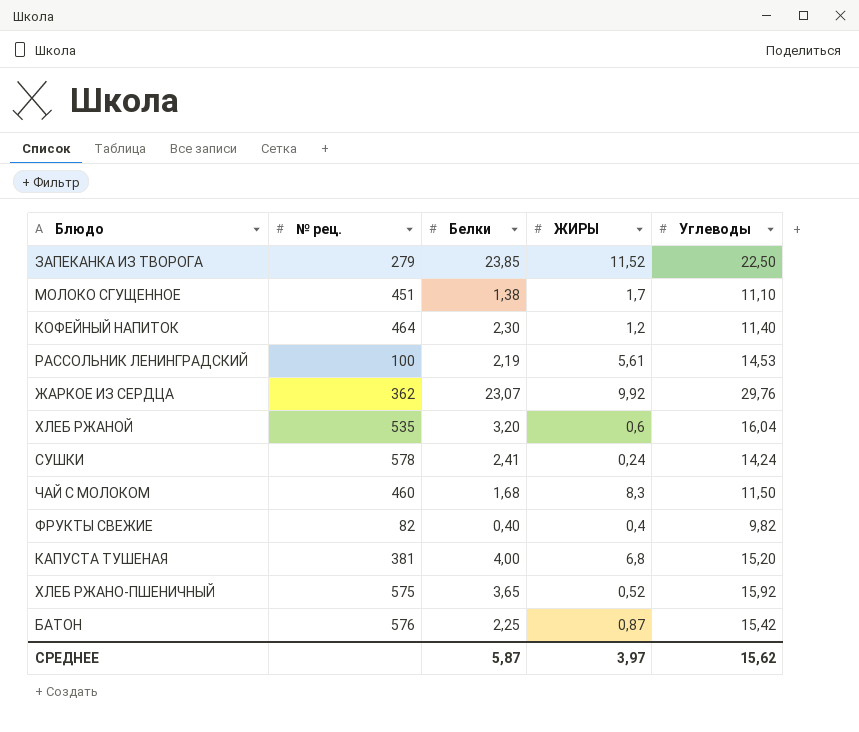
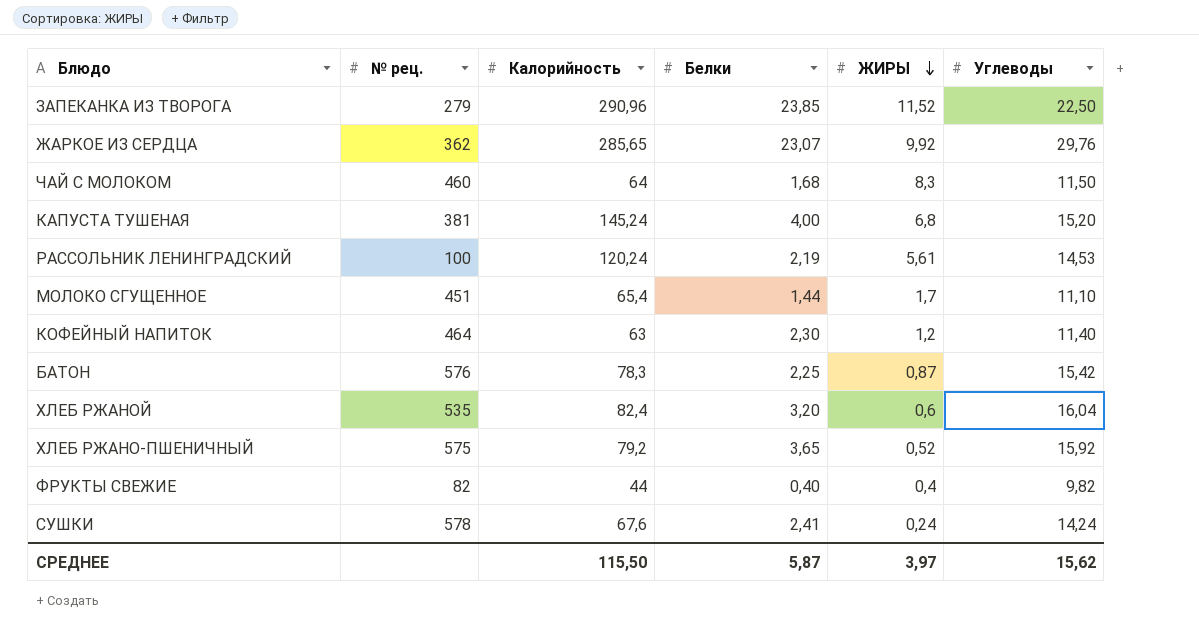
row order: none -> ЖИРЫ descending
column Калорийность | position: none -> 3
МОЛОКО СГУЩЕННОЕ | Белки: 1,38 -> 1,44

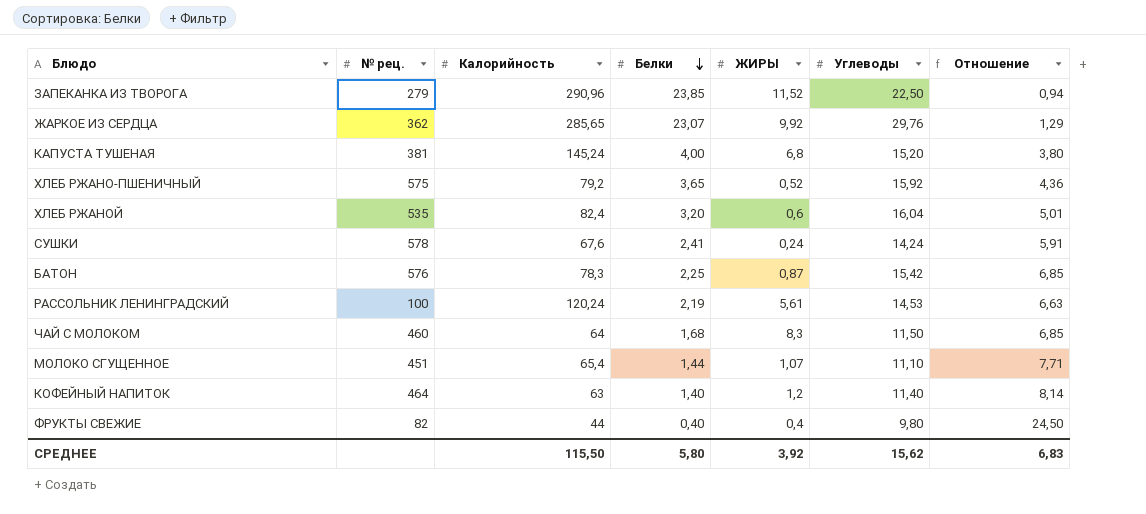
row order: ЖИРЫ descending -> Белки descending
column Отношение | formula: none -> [Углеводы] / [Белки]
МОЛОКО СГУЩЕННОЕ | ЖИРЫ: 1,7 -> 1,07
КОФЕЙНЫЙ НАПИТОК | Белки: 2,30 -> 1,40
ФРУКТЫ СВЕЖИЕ | Углеводы: 9,82 -> 9,80
СРЕДНЕЕ | Белки: 5,87 -> 5,80
СРЕДНЕЕ | ЖИРЫ: 3,97 -> 3,92

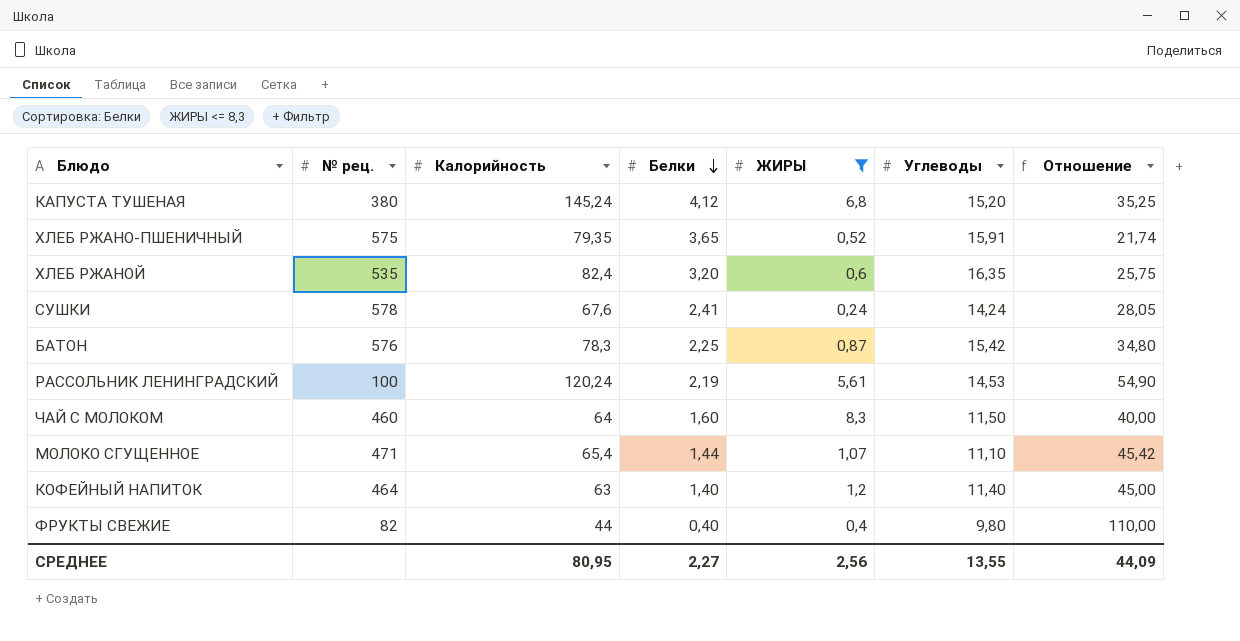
filter: none -> ЖИРЫ <= 8,3
column Отношение | formula: [Углеводы] / [Белки] -> [Калорийность] / [Белки]
КАПУСТА ТУШЕНАЯ | № рец.: 381 -> 380
КАПУСТА ТУШЕНАЯ | Белки: 4,00 -> 4,12
ХЛЕБ РЖАНО-ПШЕНИЧНЫЙ | Калорийность: 79,2 -> 79,35
ХЛЕБ РЖАНО-ПШЕНИЧНЫЙ | Углеводы: 15,92 -> 15,91
ХЛЕБ РЖАНОЙ | Углеводы: 16,04 -> 16,35
ЧАЙ С МОЛОКОМ | Белки: 1,68 -> 1,60
МОЛОКО СГУЩЕННОЕ | № рец.: 451 -> 471
СРЕДНЕЕ | Калорийность: 115,50 -> 80,95
СРЕДНЕЕ | Белки: 5,80 -> 2,27
СРЕДНЕЕ | ЖИРЫ: 3,92 -> 2,56
СРЕДНЕЕ | Углеводы: 15,62 -> 13,55
СРЕДНЕЕ | Отношение: 6,83 -> 44,09

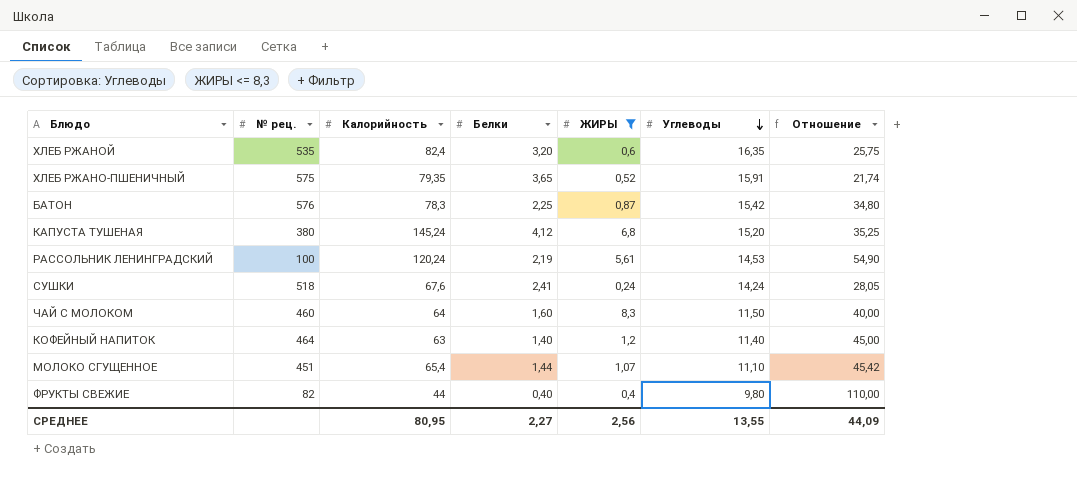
row order: Белки descending -> Углеводы descending
СУШКИ | № рец.: 578 -> 518
МОЛОКО СГУЩЕННОЕ | № рец.: 471 -> 451

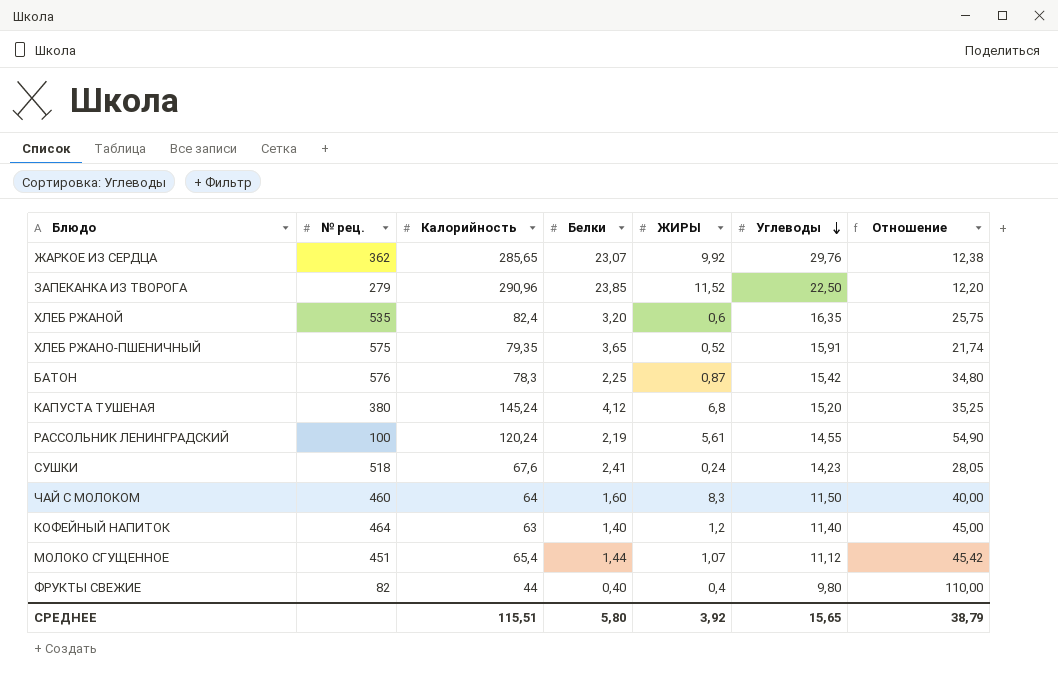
filter: ЖИРЫ <= 8,3 -> none
РАССОЛЬНИК ЛЕНИНГРАДСКИЙ | Углеводы: 14,53 -> 14,55
СУШКИ | Углеводы: 14,24 -> 14,23
МОЛОКО СГУЩЕННОЕ | Углеводы: 11,10 -> 11,12
СРЕДНЕЕ | Калорийность: 80,95 -> 115,51
СРЕДНЕЕ | Белки: 2,27 -> 5,80
СРЕДНЕЕ | ЖИРЫ: 2,56 -> 3,92
СРЕДНЕЕ | Углеводы: 13,55 -> 15,65
СРЕДНЕЕ | Отношение: 44,09 -> 38,79

